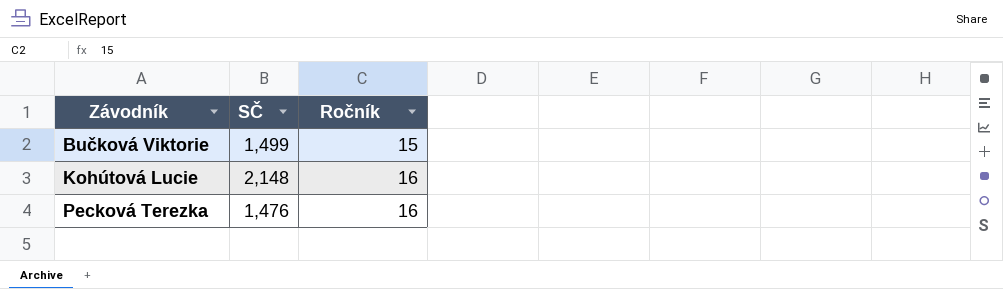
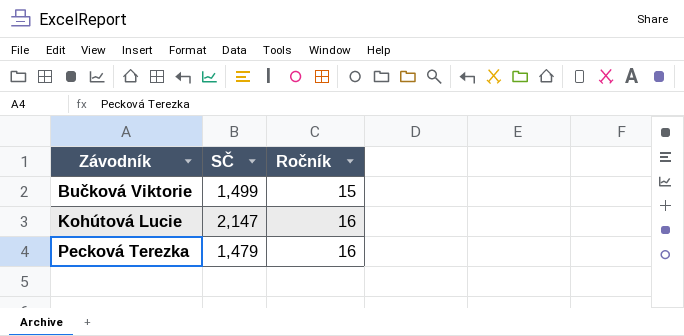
Kohútová Lucie | SČ: 2,148 -> 2,147
Pecková Terezka | SČ: 1,476 -> 1,479

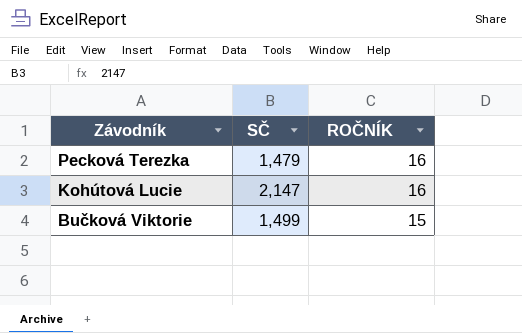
row order: Závodník ascending -> Závodník descending
column name: Ročník -> ROČNÍK

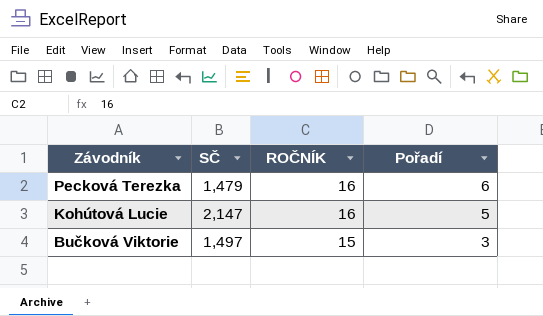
column Pořadí | position: none -> 4
Bučková Viktorie | SČ: 1,499 -> 1,497

